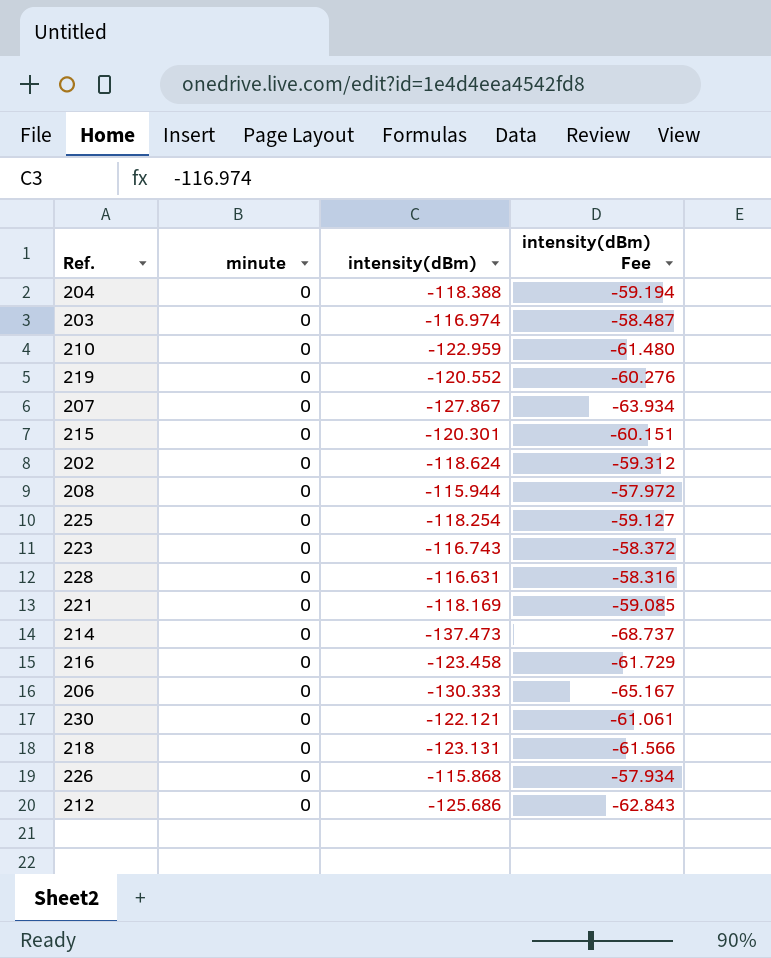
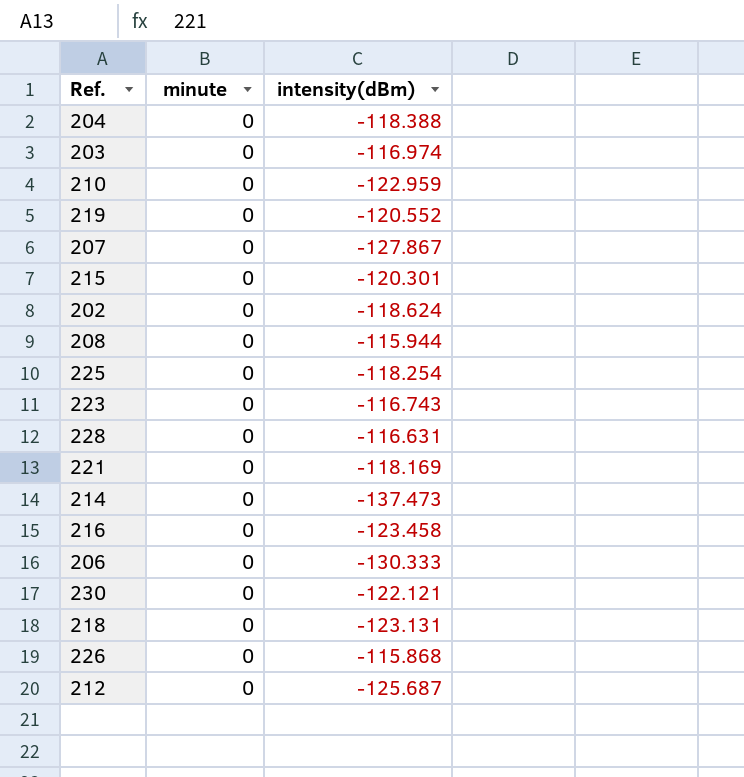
column intensity(dBm) Fee | formula: [intensity(dBm)] * 0.5 -> none
212 | intensity(dBm): -125.686 -> -125.687

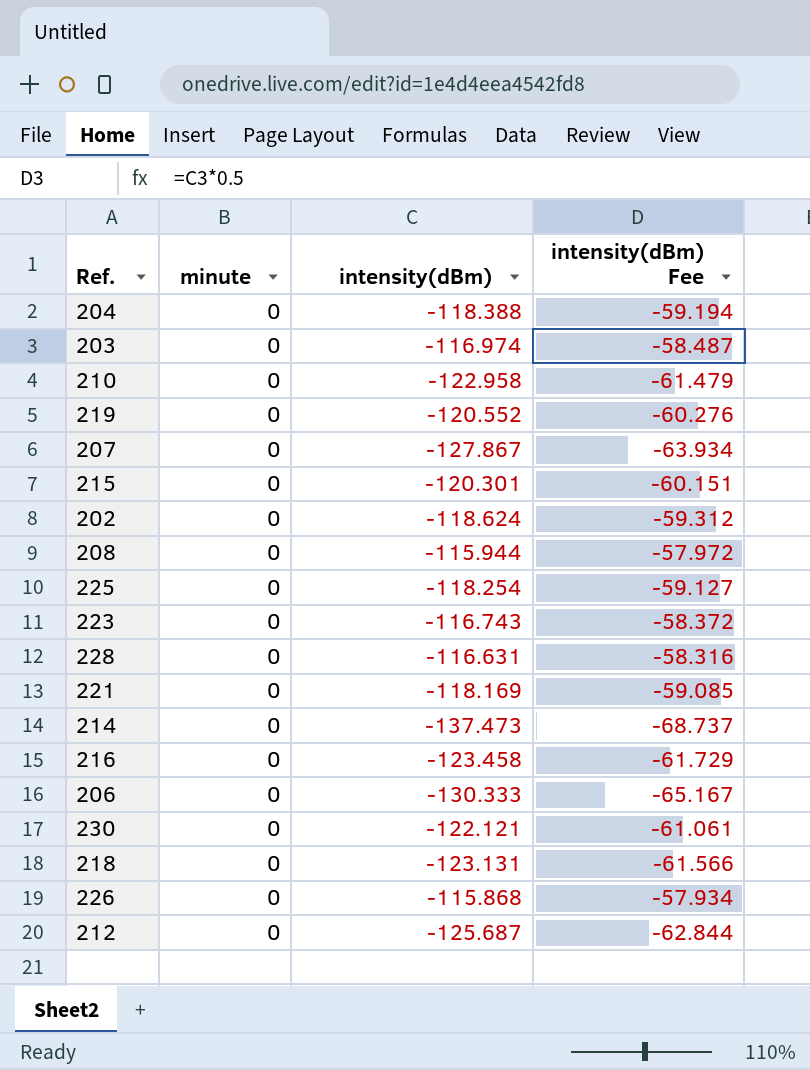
column intensity(dBm) Fee | formula: none -> [intensity(dBm)] * 0.5
210 | intensity(dBm): -122.959 -> -122.958

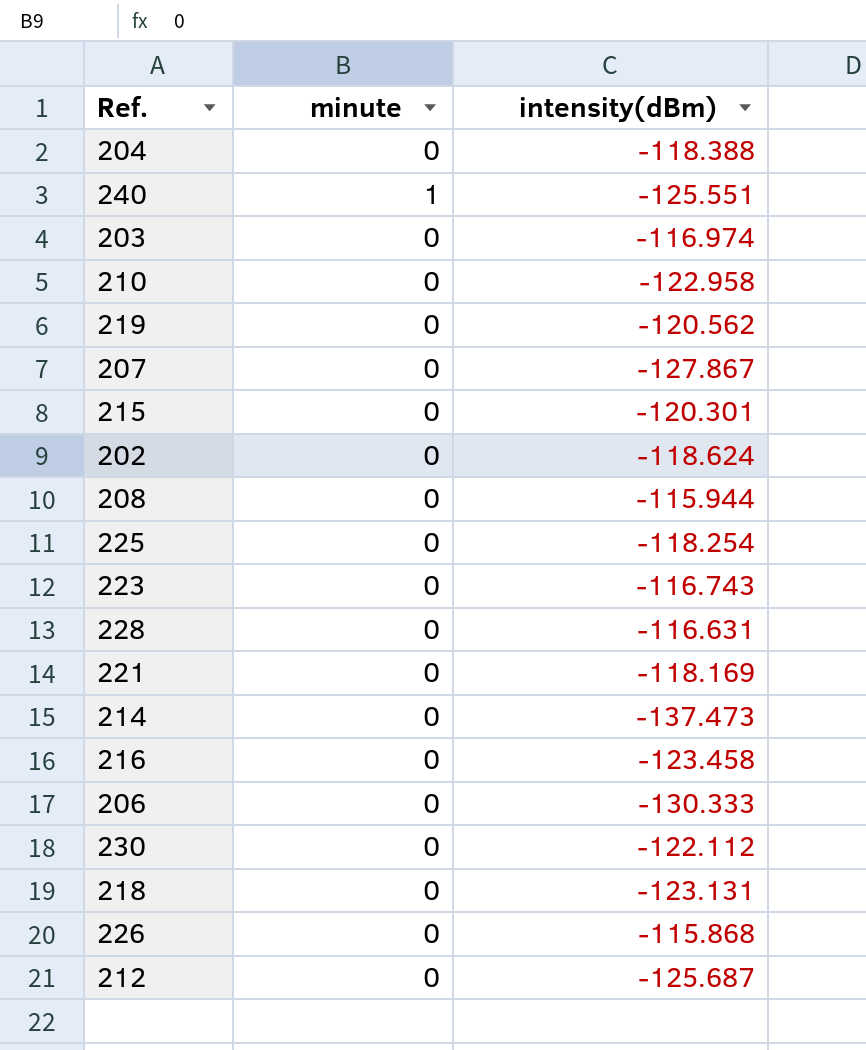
column intensity(dBm) Fee | formula: [intensity(dBm)] * 0.5 -> none
row 240: none -> 1 | -125.551
219 | intensity(dBm): -120.552 -> -120.562
230 | intensity(dBm): -122.121 -> -122.112

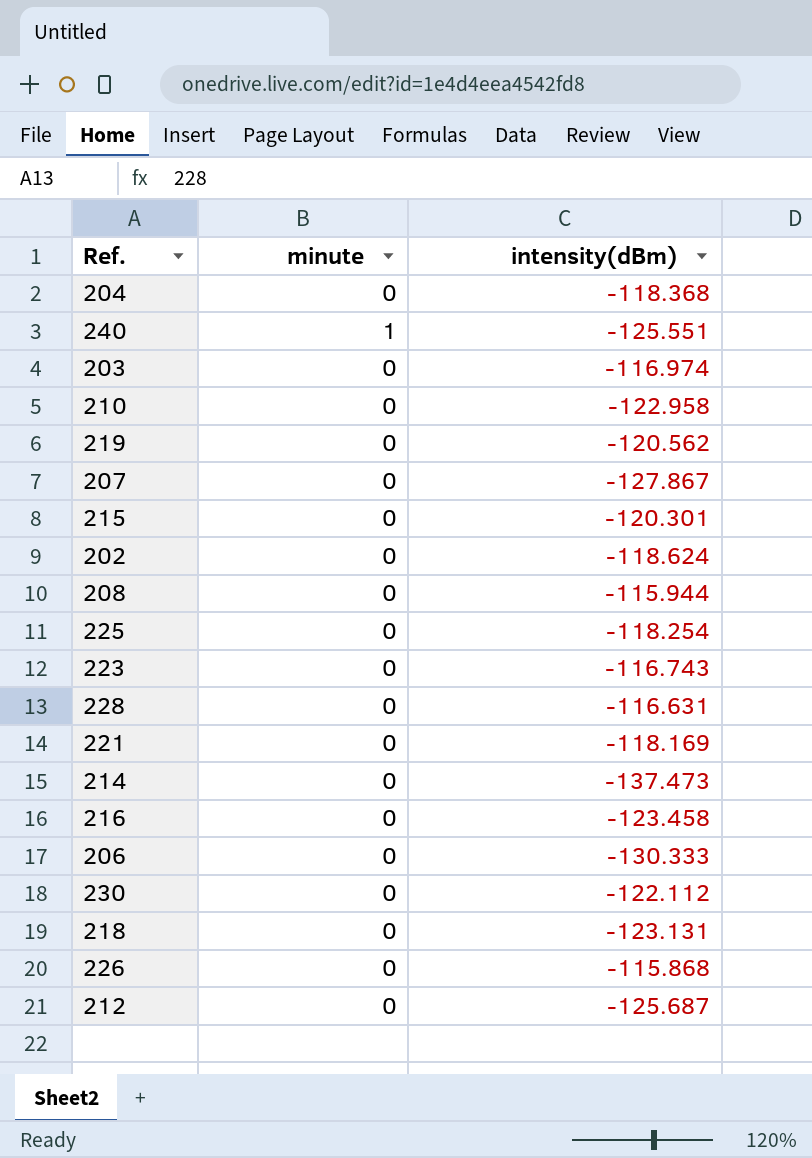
204 | intensity(dBm): -118.388 -> -118.368

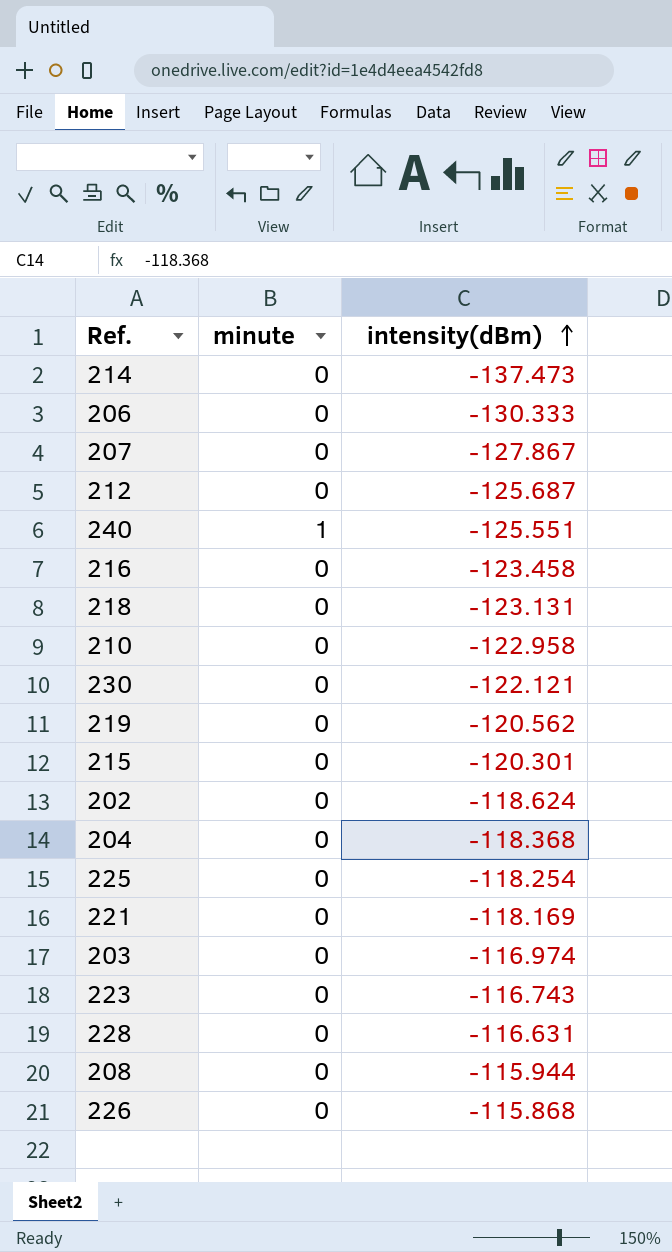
row order: none -> intensity(dBm) ascending
230 | intensity(dBm): -122.112 -> -122.121

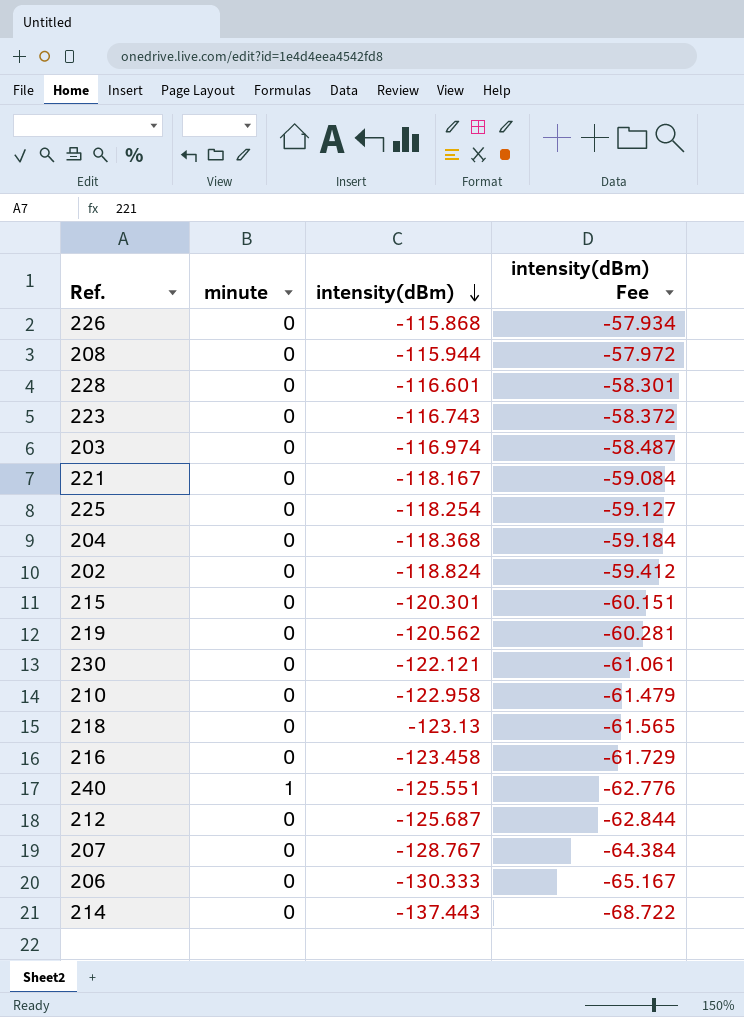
row order: intensity(dBm) ascending -> intensity(dBm) descending
column intensity(dBm) Fee | formula: none -> [intensity(dBm)] * 0.5
228 | intensity(dBm): -116.631 -> -116.601
221 | intensity(dBm): -118.169 -> -118.167
202 | intensity(dBm): -118.624 -> -118.824
218 | intensity(dBm): -123.131 -> -123.13
207 | intensity(dBm): -127.867 -> -128.767
214 | intensity(dBm): -137.473 -> -137.443

